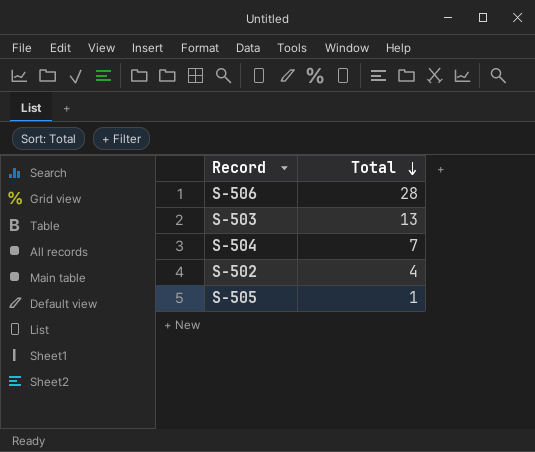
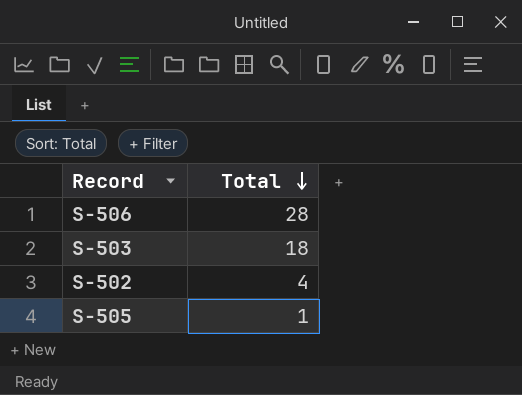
row S-504: 7 -> none
S-503 | Total: 13 -> 18

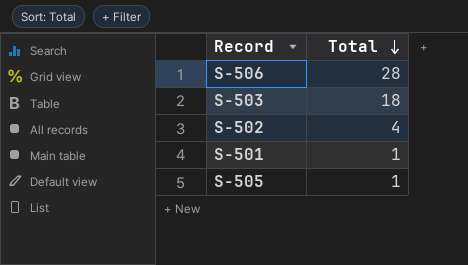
row S-501: none -> 1

